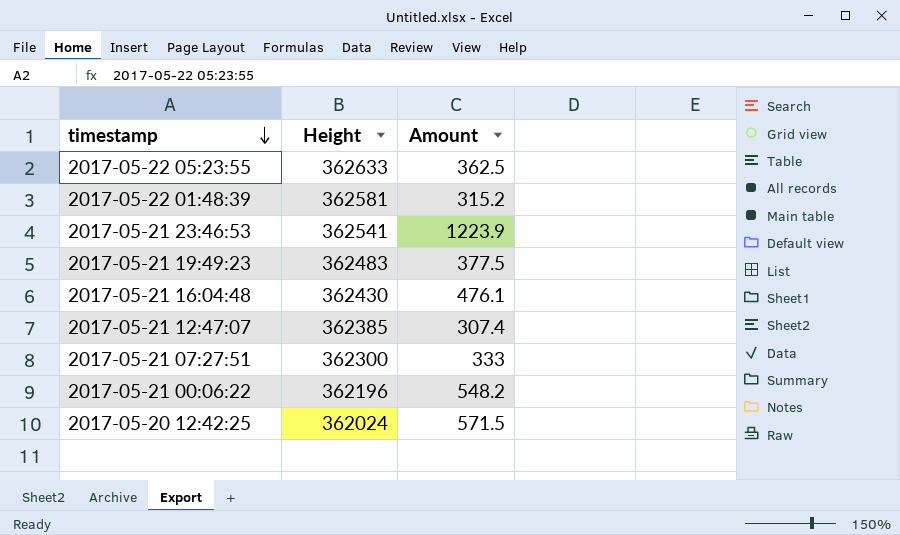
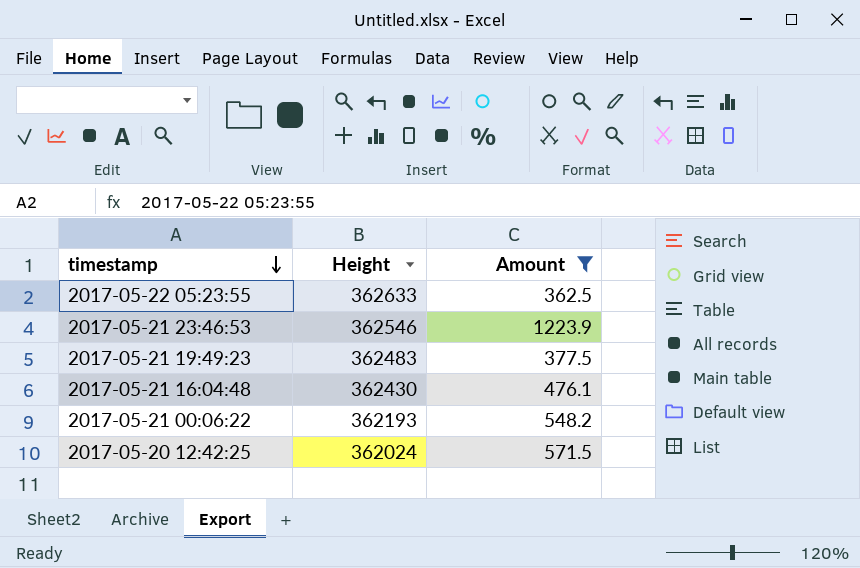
filter: none -> Amount >= 362.5
2017-05-21 23:46:53 | Height: 362541 -> 362546
2017-05-21 00:06:22 | Height: 362196 -> 362193

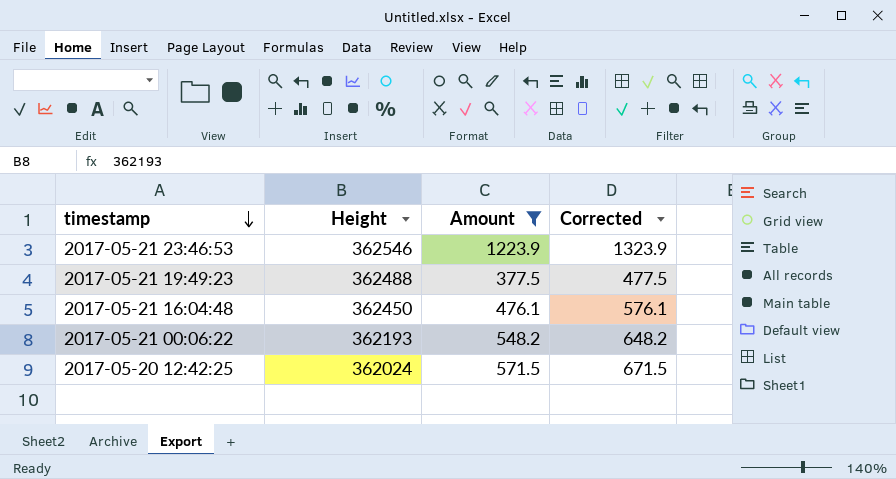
column Corrected | formula: none -> [Amount] + 100
row 2017-05-22 05:23:55: 362633 | 362.5 -> none
2017-05-21 19:49:23 | Height: 362483 -> 362488
2017-05-21 16:04:48 | Height: 362430 -> 362450

